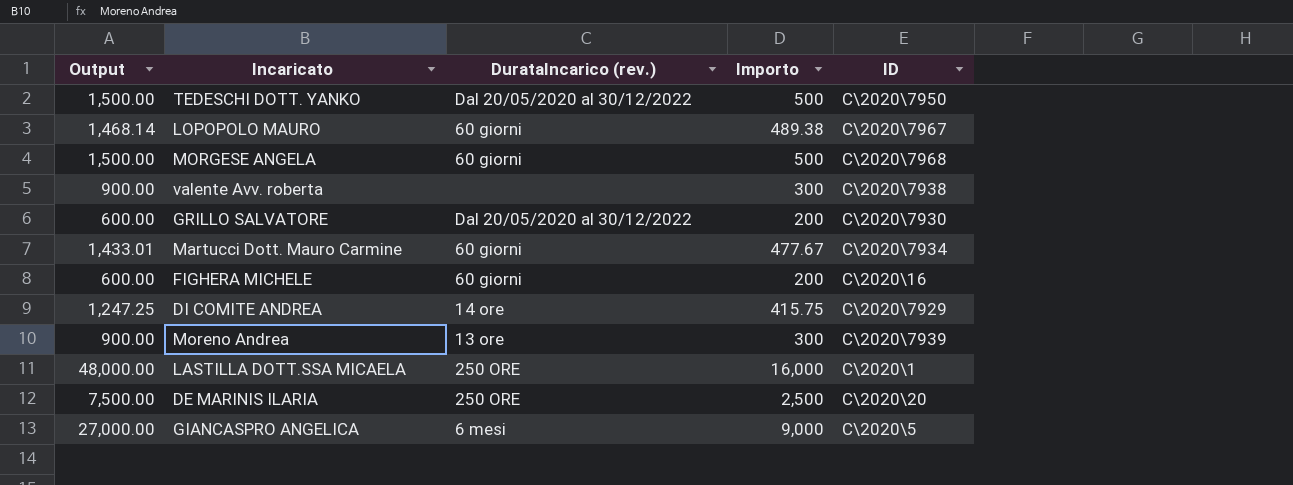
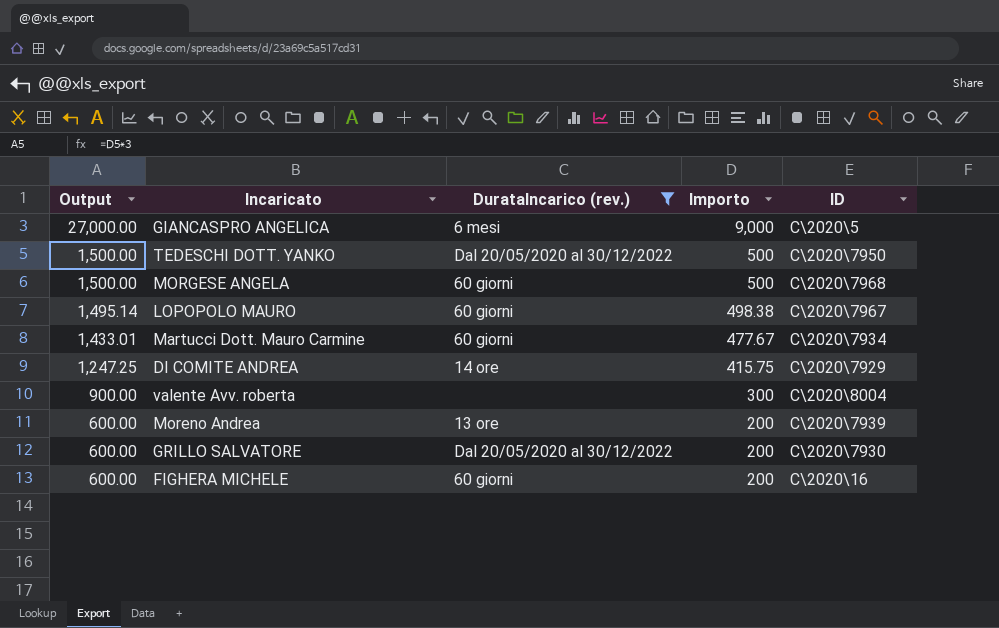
filter: none -> DurataIncarico (rev.) != 250 ORE
row order: none -> Output descending
LOPOPOLO MAURO | Output: 1,468.14 -> 1,495.14
LOPOPOLO MAURO | Importo: 489.38 -> 498.38
valente Avv. roberta | ID: C\2020\7938 -> C\2020\8004
Moreno Andrea | Output: 900.00 -> 600.00
Moreno Andrea | Importo: 300 -> 200

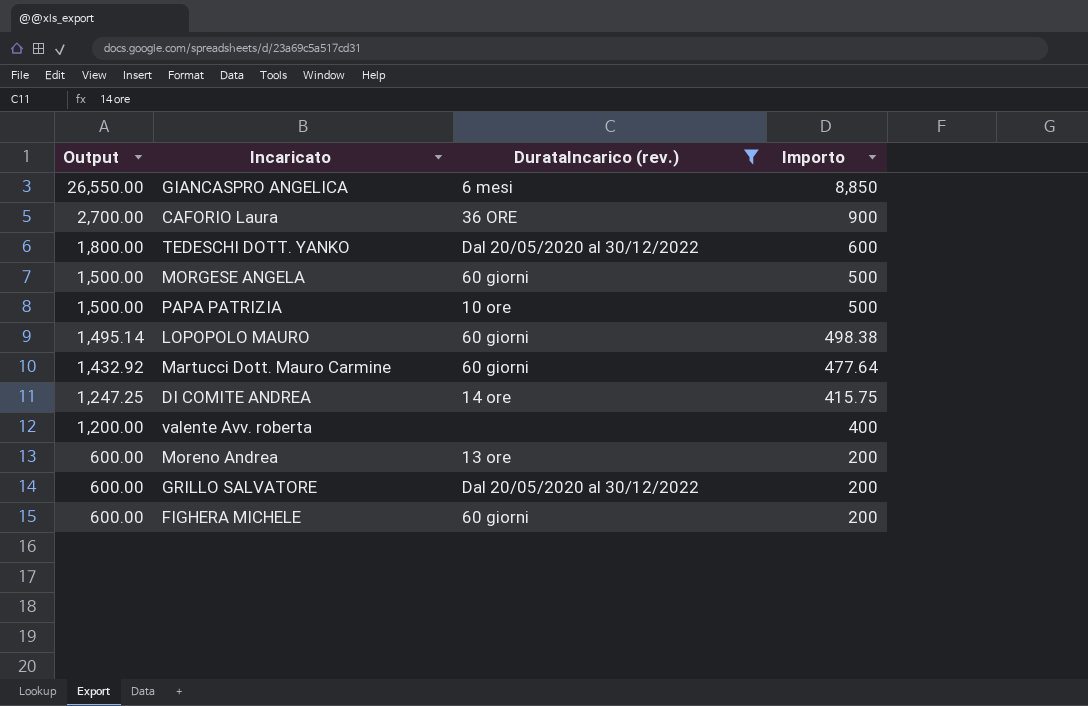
column ID | position: 5 -> none
GIANCASPRO ANGELICA | Output: 27,000.00 -> 26,550.00
GIANCASPRO ANGELICA | Importo: 9,000 -> 8,850
row CAFORIO Laura: none -> 2,700.00 | 36 ORE | 900
TEDESCHI DOTT. YANKO | Output: 1,500.00 -> 1,800.00
TEDESCHI DOTT. YANKO | Importo: 500 -> 600
row PAPA PATRIZIA: none -> 1,500.00 | 10 ore | 500
Martucci Dott. Mauro Carmine | Output: 1,433.01 -> 1,432.92
Martucci Dott. Mauro Carmine | Importo: 477.67 -> 477.64
valente Avv. roberta | Output: 900.00 -> 1,200.00
valente Avv. roberta | Importo: 300 -> 400

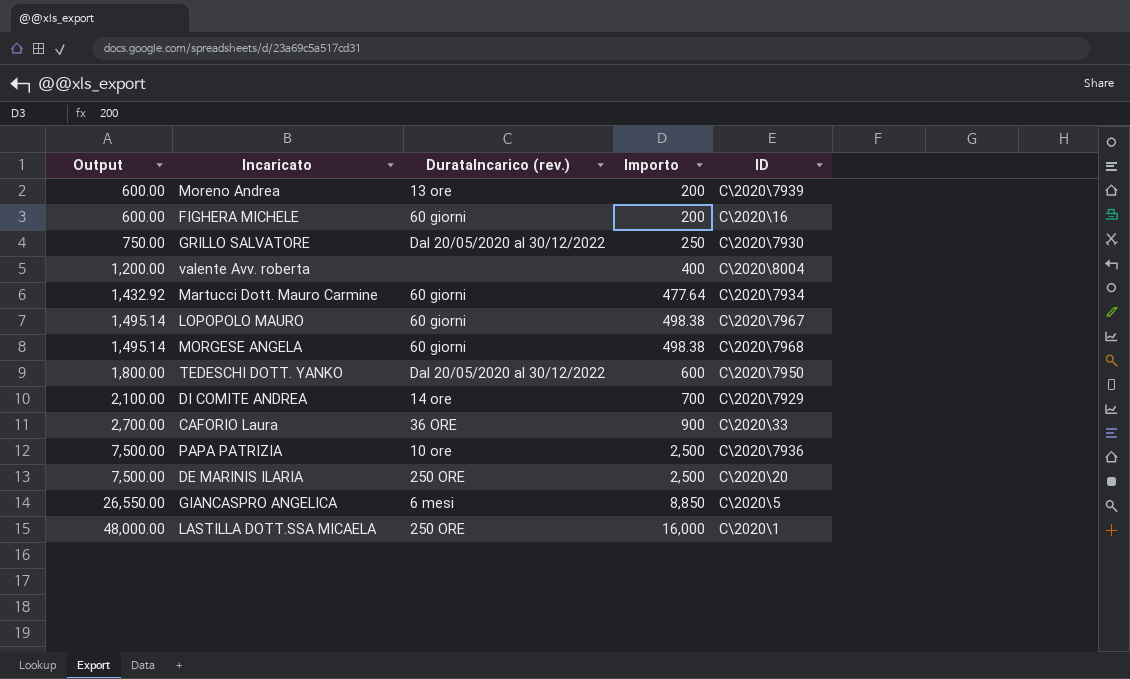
filter: DurataIncarico (rev.) != 250 ORE -> none
row order: Output descending -> Output ascending
column ID | position: none -> 5
GRILLO SALVATORE | Output: 600.00 -> 750.00
GRILLO SALVATORE | Importo: 200 -> 250
MORGESE ANGELA | Output: 1,500.00 -> 1,495.14
MORGESE ANGELA | Importo: 500 -> 498.38
DI COMITE ANDREA | Output: 1,247.25 -> 2,100.00
DI COMITE ANDREA | Importo: 415.75 -> 700
PAPA PATRIZIA | Output: 1,500.00 -> 7,500.00
PAPA PATRIZIA | Importo: 500 -> 2,500

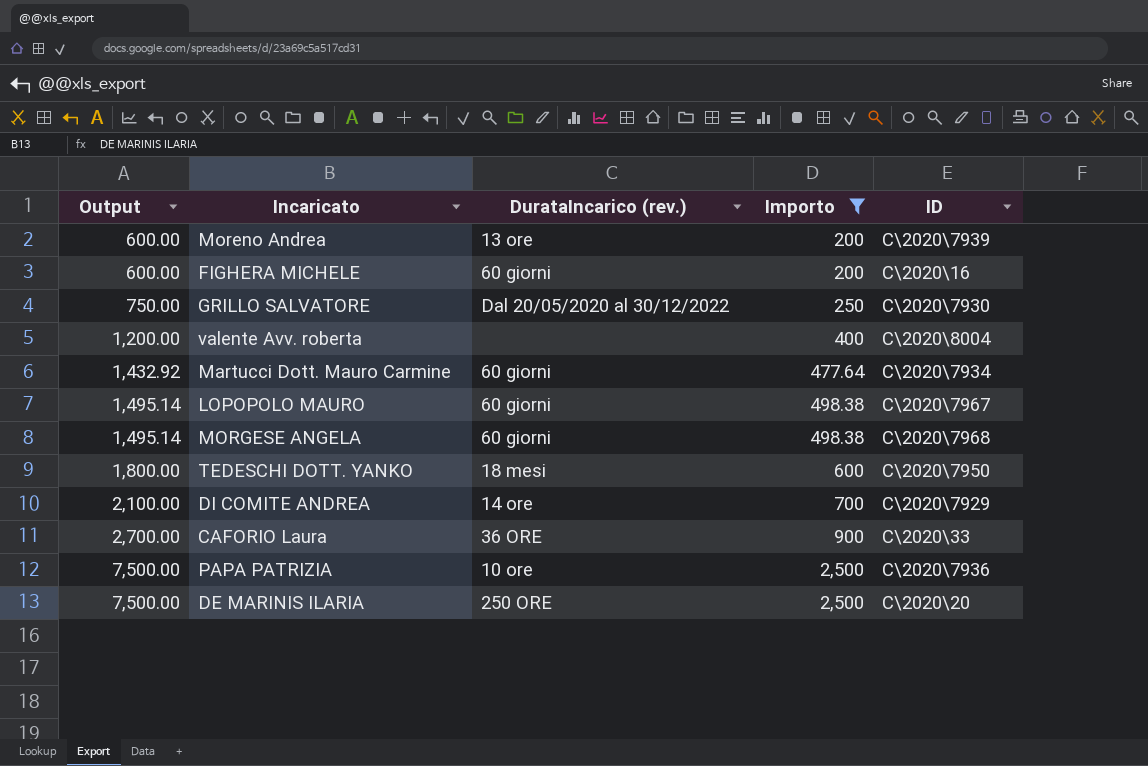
filter: none -> Importo <= 2,500
TEDESCHI DOTT. YANKO | DurataIncarico (rev.): Dal 20/05/2020 al 30/12/2022 -> 18 mesi

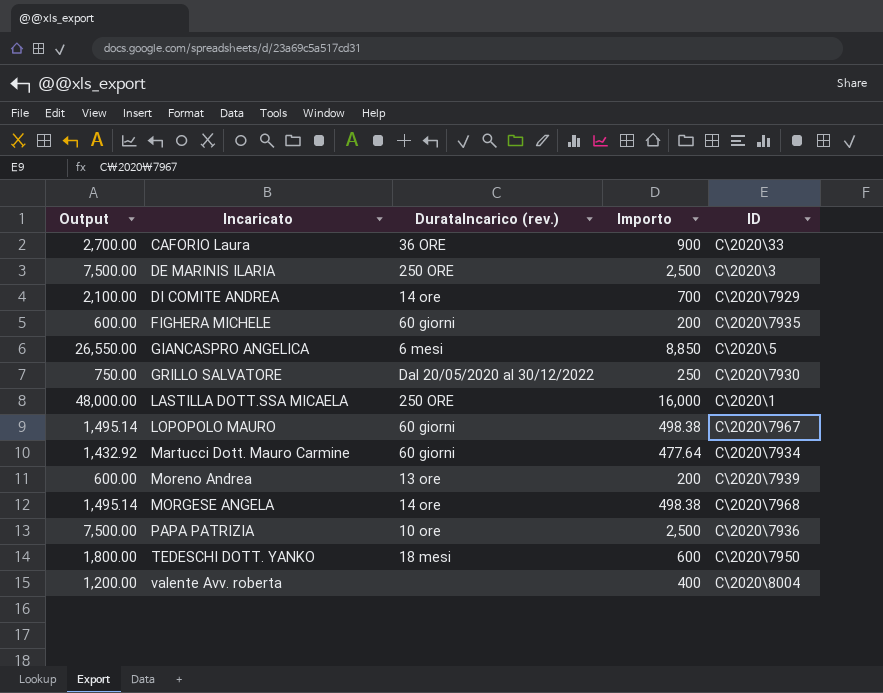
filter: Importo <= 2,500 -> none
row order: Output ascending -> Incaricato ascending
DE MARINIS ILARIA | ID: C\2020\20 -> C\2020\3
FIGHERA MICHELE | ID: C\2020\16 -> C\2020\7935
MORGESE ANGELA | DurataIncarico (rev.): 60 giorni -> 14 ore

